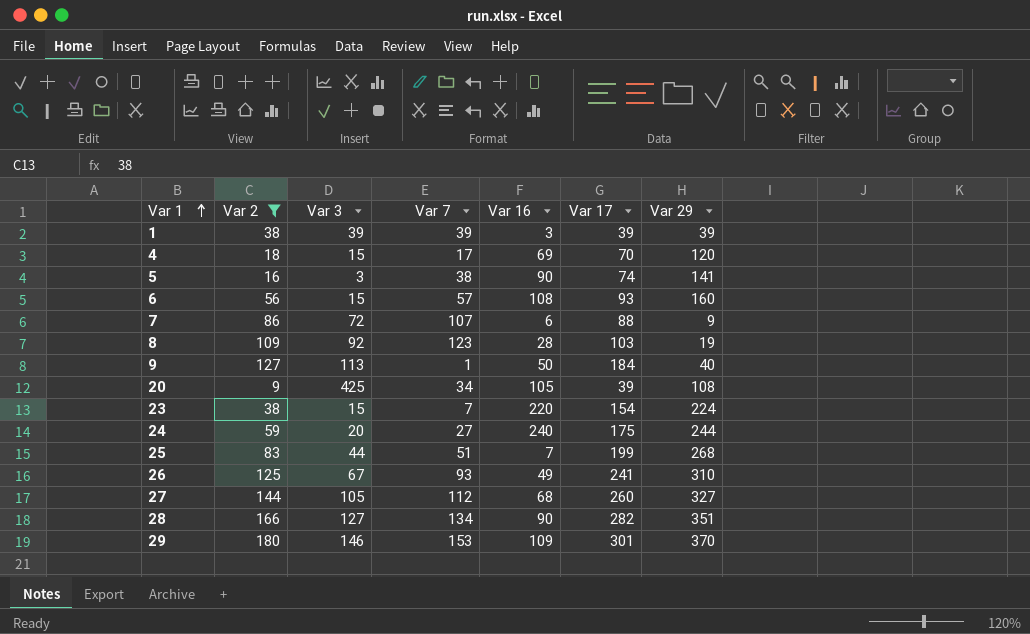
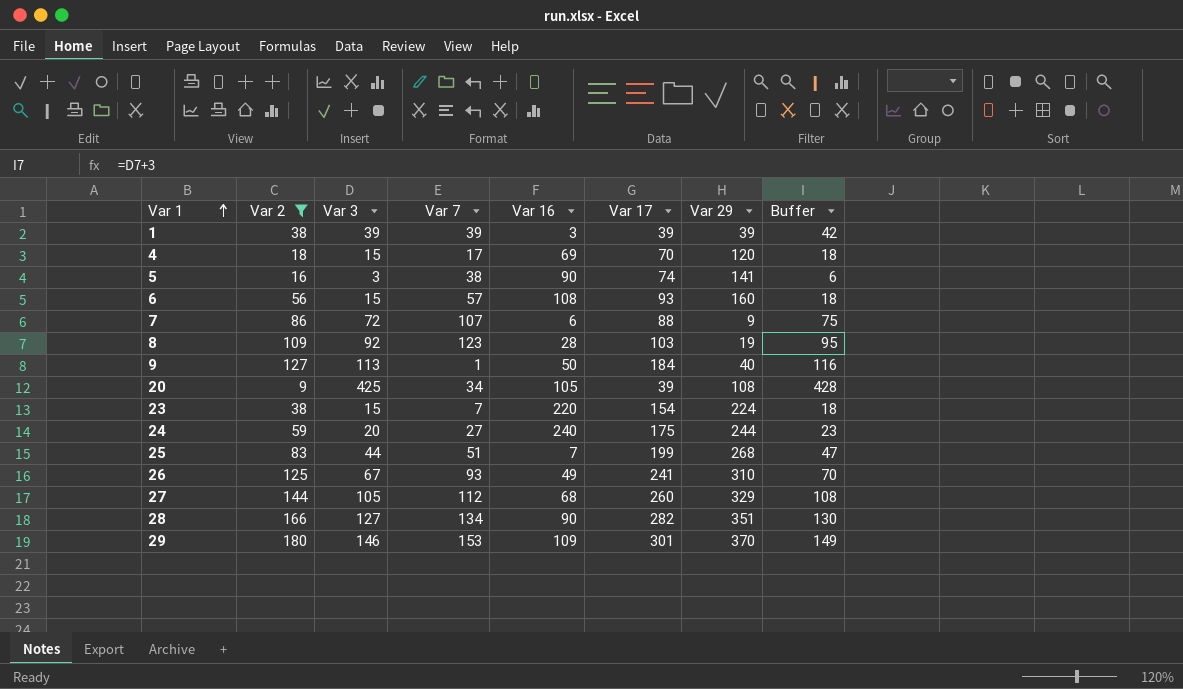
column Buffer | formula: none -> [Var 3] + 3
27 | Var 29: 327 -> 329

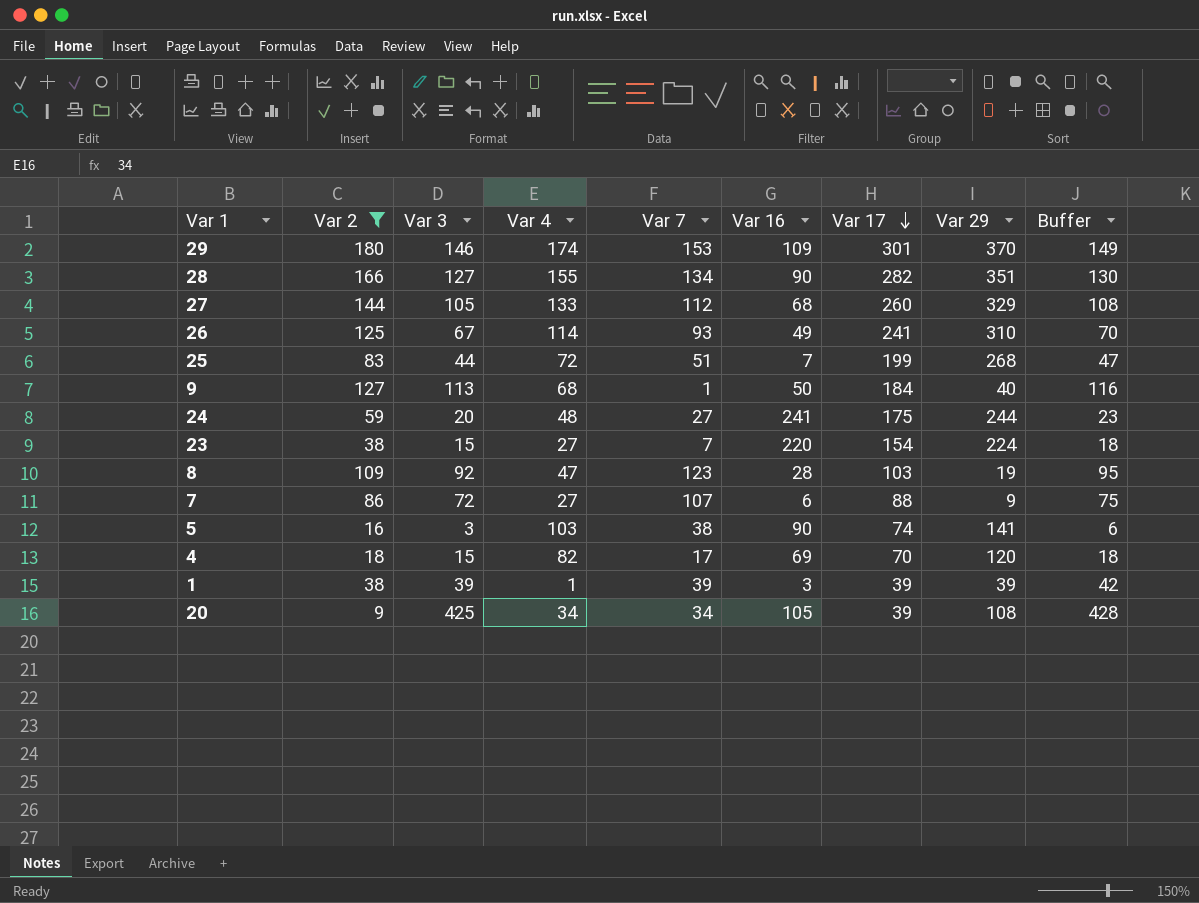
row order: Var 1 ascending -> Var 17 descending
column Var 4 | position: none -> 4
row 6: 56 | 15 | 57 | 108 | 93 | 160 | 18 -> none
24 | Var 16: 240 -> 241

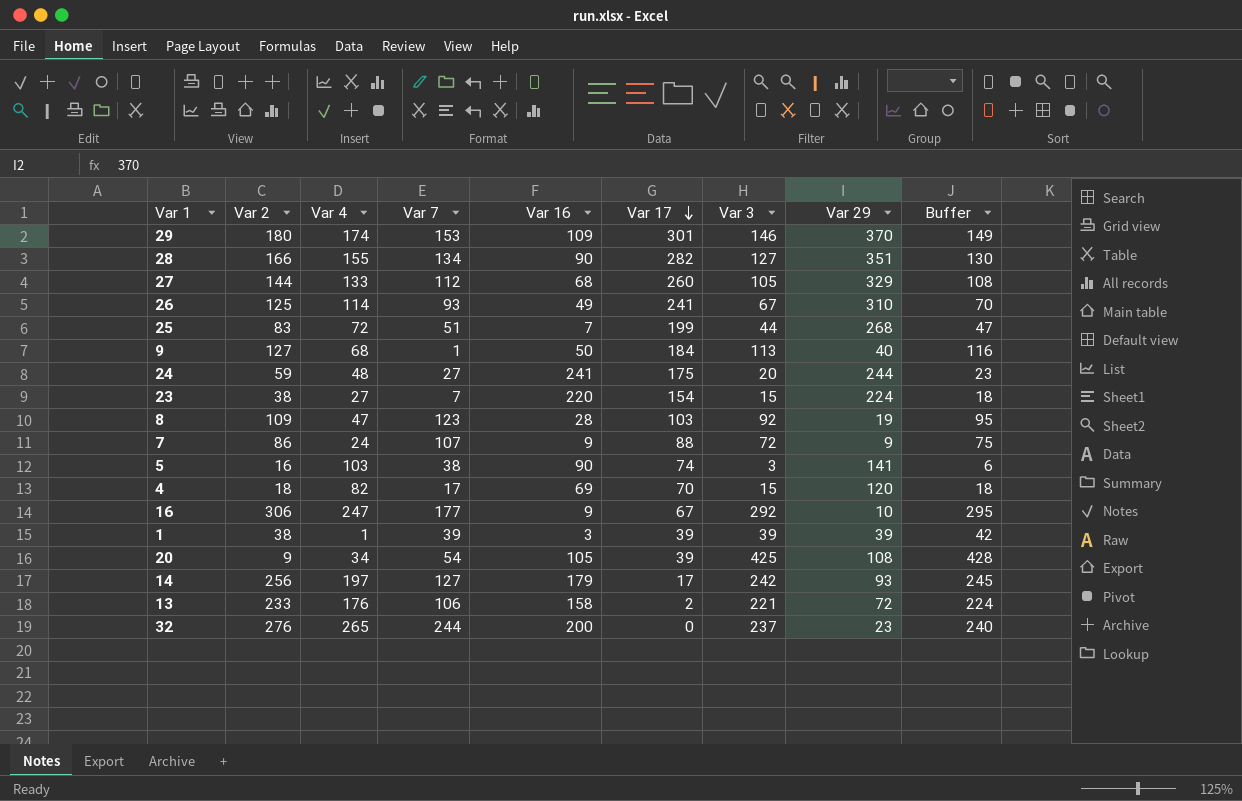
filter: Var 2 <= 180 -> none
column Var 3 | position: 3 -> 7
7 | Var 4: 27 -> 24
7 | Var 16: 6 -> 9
20 | Var 7: 34 -> 54

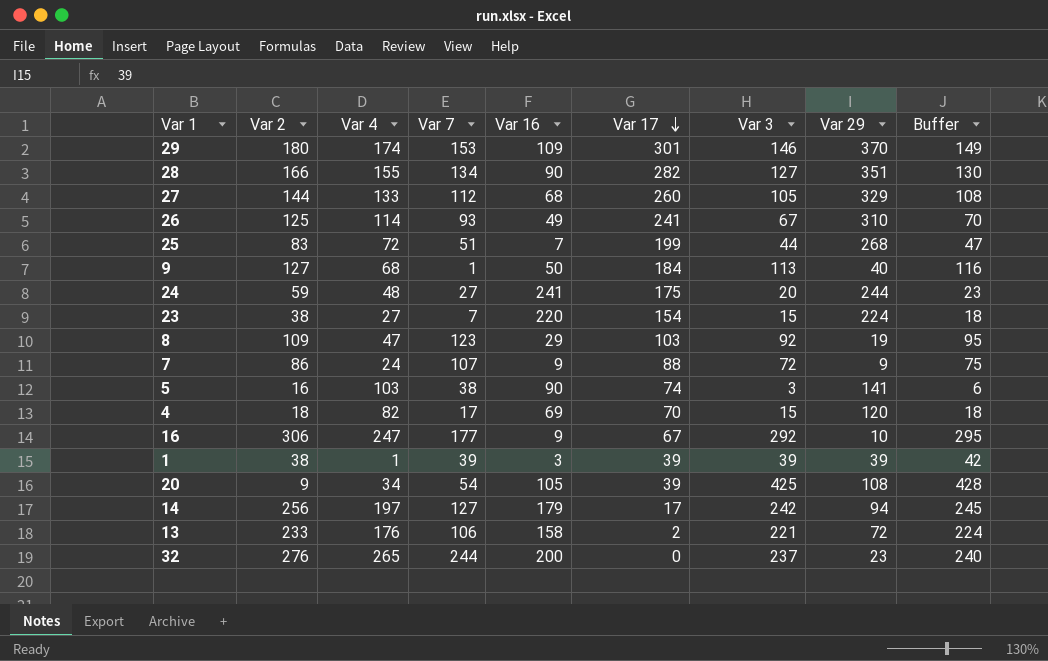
8 | Var 16: 28 -> 29
14 | Var 29: 93 -> 94

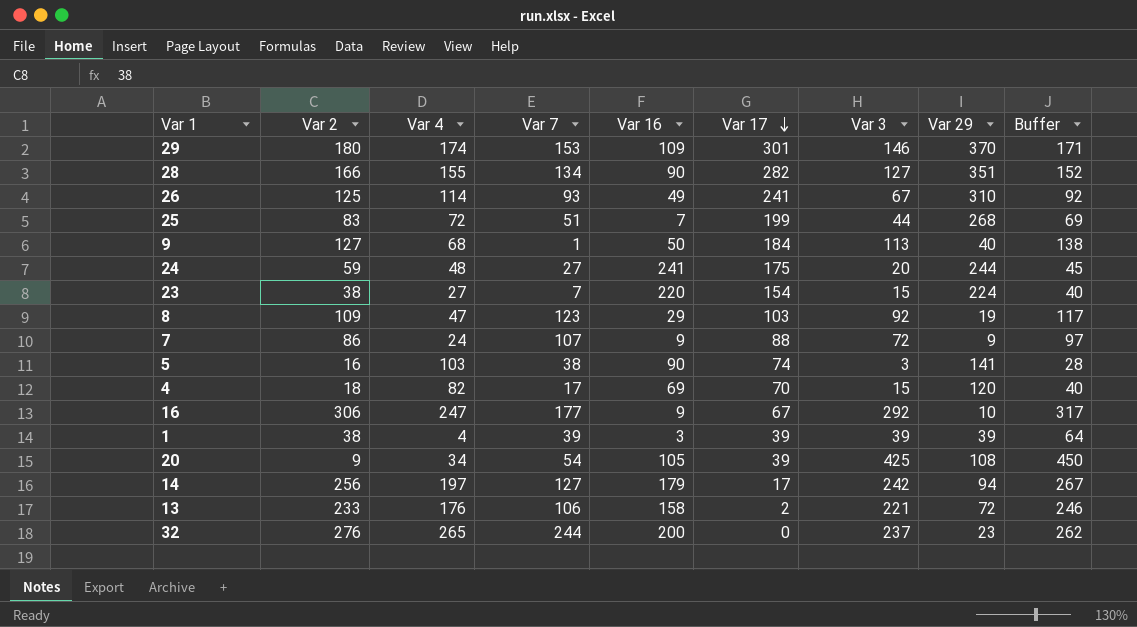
column Buffer | formula: [Var 3] + 3 -> [Var 3] + 25
row 27: 144 | 133 | 112 | 68 | 260 | 105 | 329 | 108 -> none
1 | Var 4: 1 -> 4

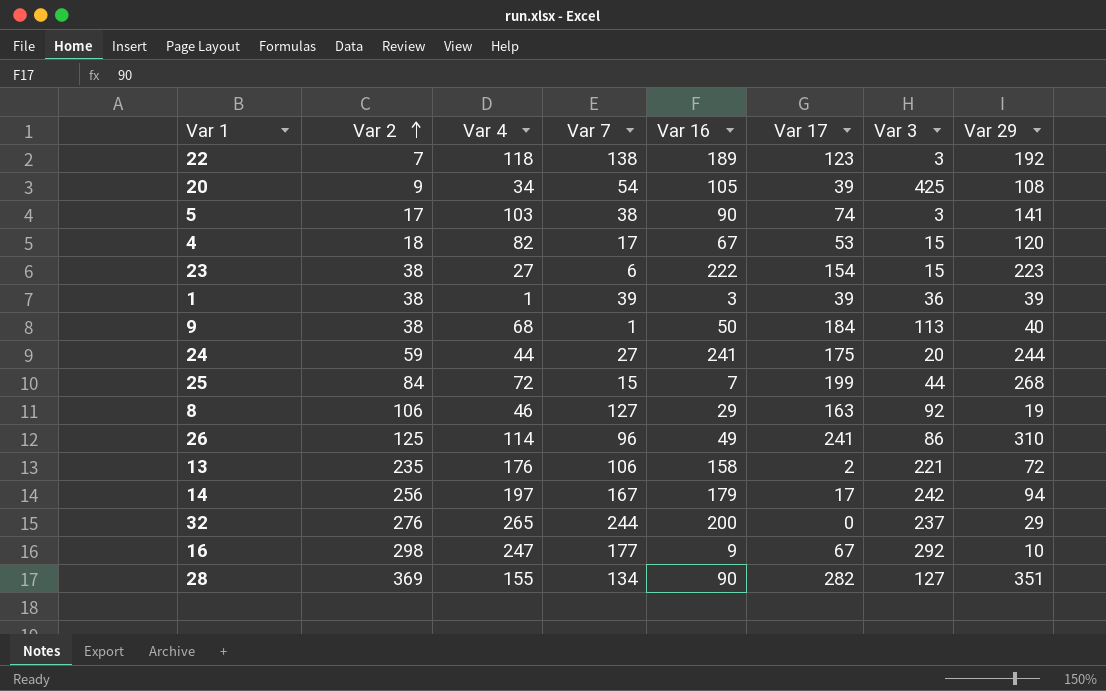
row order: Var 17 descending -> Var 2 ascending
column Buffer | formula: [Var 3] + 25 -> none
row 29: 180 | 174 | 153 | 109 | 301 | 146 | 370 | 171 -> none
row 7: 86 | 24 | 107 | 9 | 88 | 72 | 9 | 97 -> none
row 22: none -> 7 | 118 | 138 | 189 | 123 | 3 | 192
5 | Var 2: 16 -> 17
4 | Var 16: 69 -> 67
4 | Var 17: 70 -> 53
23 | Var 7: 7 -> 6
23 | Var 16: 220 -> 222
23 | Var 29: 224 -> 223
1 | Var 4: 4 -> 1
1 | Var 3: 39 -> 36
9 | Var 2: 127 -> 38
24 | Var 4: 48 -> 44
25 | Var 2: 83 -> 84
25 | Var 7: 51 -> 15
8 | Var 2: 109 -> 106
8 | Var 4: 47 -> 46
8 | Var 7: 123 -> 127
8 | Var 17: 103 -> 163
26 | Var 7: 93 -> 96
26 | Var 3: 67 -> 86
13 | Var 2: 233 -> 235
14 | Var 7: 127 -> 167
32 | Var 29: 23 -> 29
16 | Var 2: 306 -> 298
28 | Var 2: 166 -> 369

